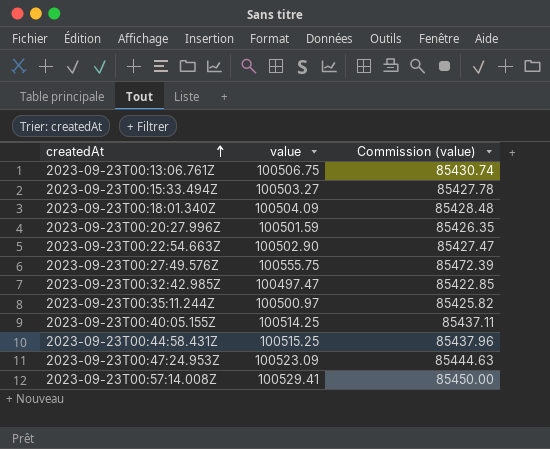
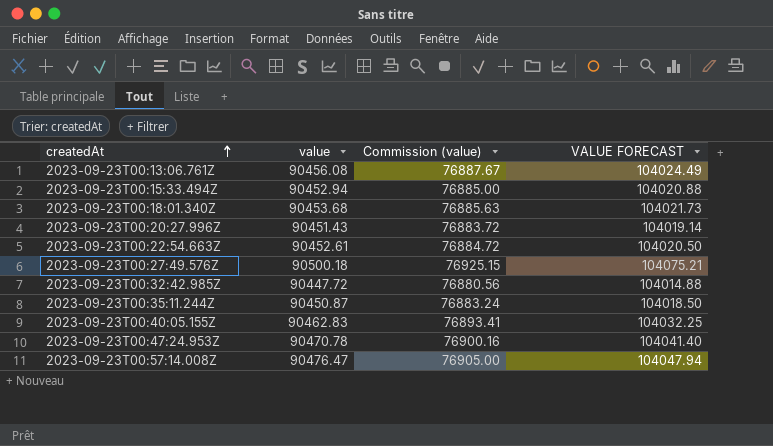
column VALUE FORECAST | formula: none -> [value] * 1.15
row 2023-09-23T00:44:58.431Z: 100515.25 | 85437.96 -> none
2023-09-23T00:13:06.761Z | value: 100506.75 -> 90456.08
2023-09-23T00:13:06.761Z | Commission (value): 85430.74 -> 76887.67
2023-09-23T00:15:33.494Z | value: 100503.27 -> 90452.94
2023-09-23T00:15:33.494Z | Commission (value): 85427.78 -> 76885.00
2023-09-23T00:18:01.340Z | value: 100504.09 -> 90453.68
2023-09-23T00:18:01.340Z | Commission (value): 85428.48 -> 76885.63
2023-09-23T00:20:27.996Z | value: 100501.59 -> 90451.43
2023-09-23T00:20:27.996Z | Commission (value): 85426.35 -> 76883.72
2023-09-23T00:22:54.663Z | value: 100502.90 -> 90452.61
2023-09-23T00:22:54.663Z | Commission (value): 85427.47 -> 76884.72
2023-09-23T00:27:49.576Z | value: 100555.75 -> 90500.18
2023-09-23T00:27:49.576Z | Commission (value): 85472.39 -> 76925.15
2023-09-23T00:32:42.985Z | value: 100497.47 -> 90447.72
2023-09-23T00:32:42.985Z | Commission (value): 85422.85 -> 76880.56
2023-09-23T00:35:11.244Z | value: 100500.97 -> 90450.87
2023-09-23T00:35:11.244Z | Commission (value): 85425.82 -> 76883.24
2023-09-23T00:40:05.155Z | value: 100514.25 -> 90462.83
2023-09-23T00:40:05.155Z | Commission (value): 85437.11 -> 76893.41
2023-09-23T00:47:24.953Z | value: 100523.09 -> 90470.78
2023-09-23T00:47:24.953Z | Commission (value): 85444.63 -> 76900.16
2023-09-23T00:57:14.008Z | value: 100529.41 -> 90476.47
2023-09-23T00:57:14.008Z | Commission (value): 85450.00 -> 76905.00

